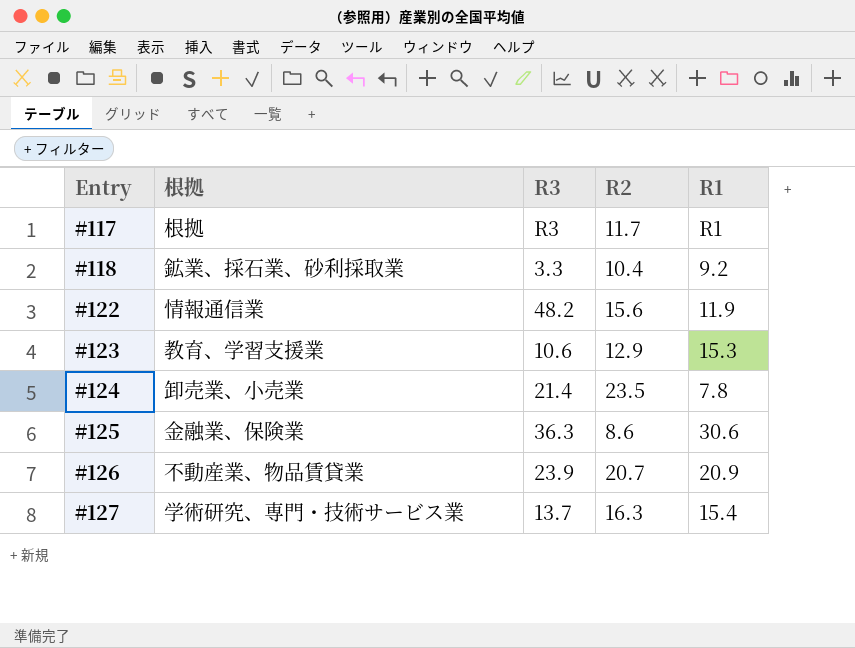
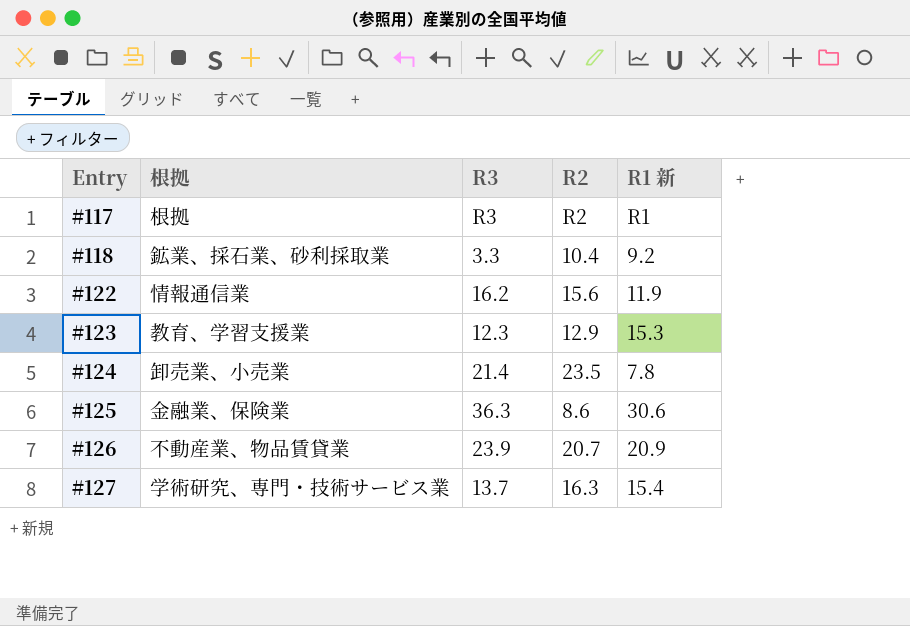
column name: R1 -> R1 新
#117 | R2: 11.7 -> R2
#122 | R3: 48.2 -> 16.2
#123 | R3: 10.6 -> 12.3

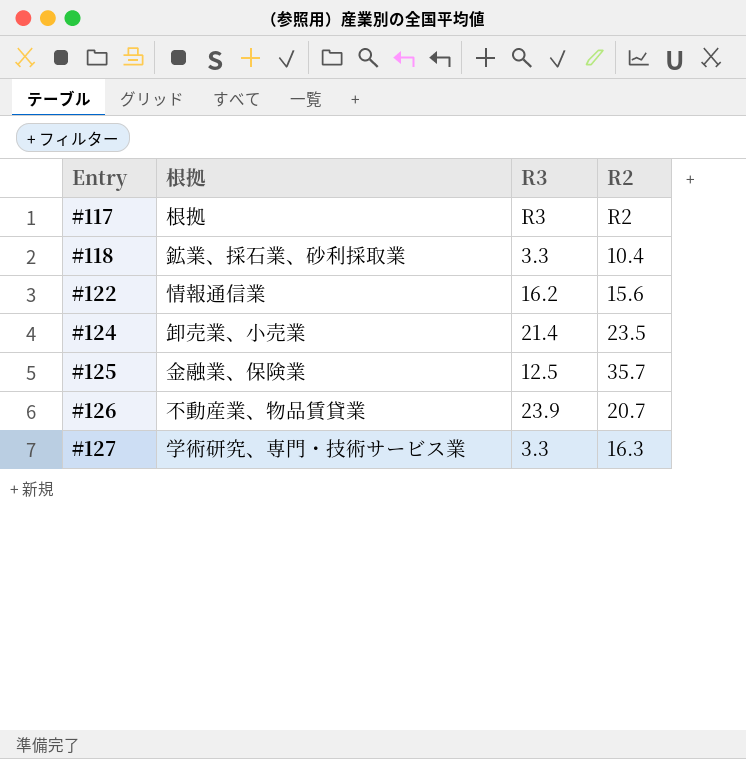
column R1 新 | position: 5 -> none
row #123: 教育、学習支援業 | 12.3 | 12.9 | 15.3 -> none
#125 | R3: 36.3 -> 12.5
#125 | R2: 8.6 -> 35.7
#127 | R3: 13.7 -> 3.3

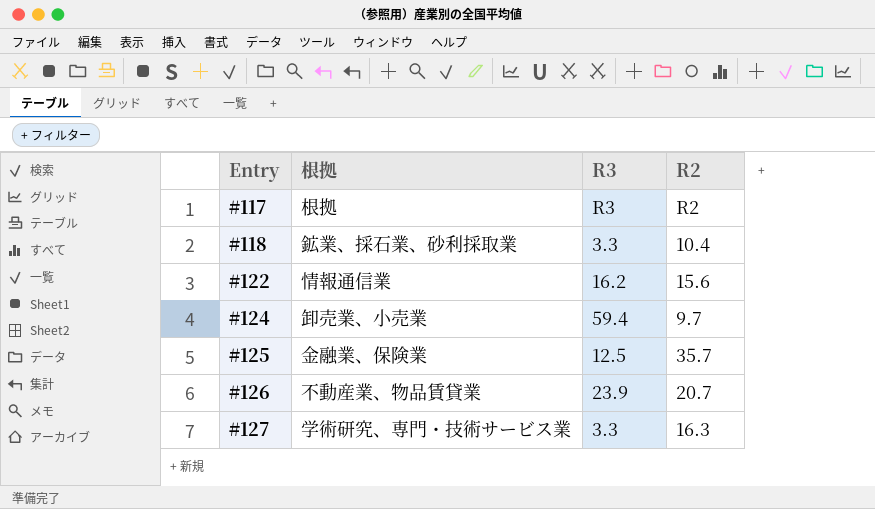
#124 | R3: 21.4 -> 59.4
#124 | R2: 23.5 -> 9.7

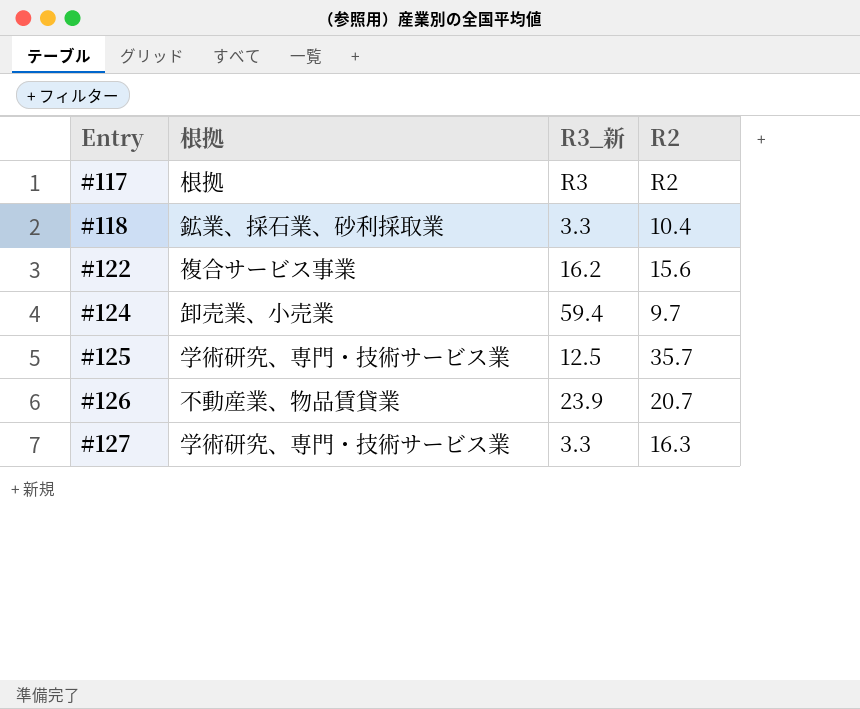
column name: R3 -> R3_新
#122 | 根拠: 情報通信業 -> 複合サービス事業
#125 | 根拠: 金融業、保険業 -> 学術研究、専門・技術サービス業

